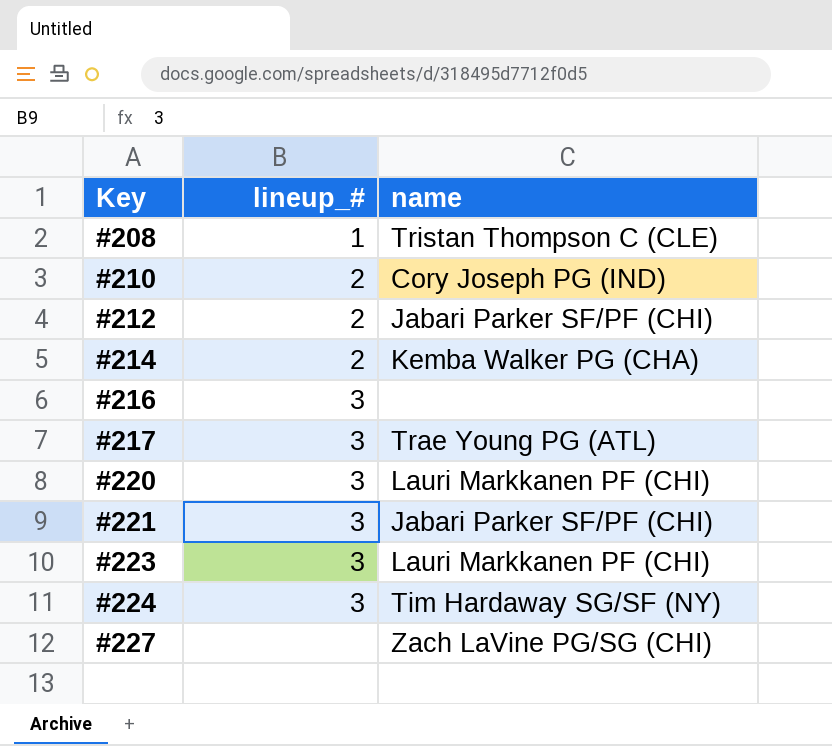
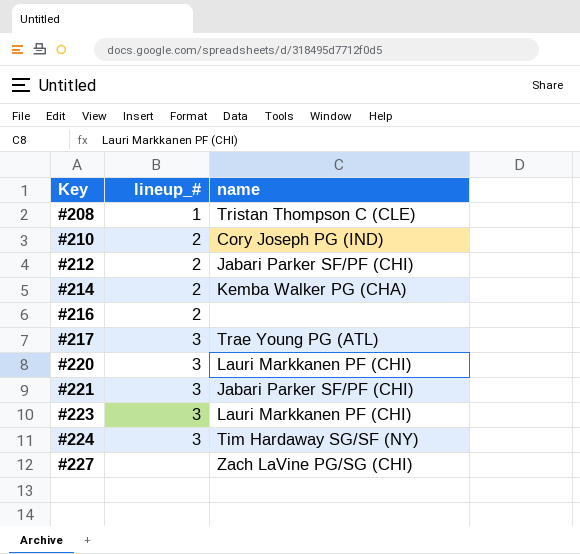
#216 | lineup_#: 3 -> 2

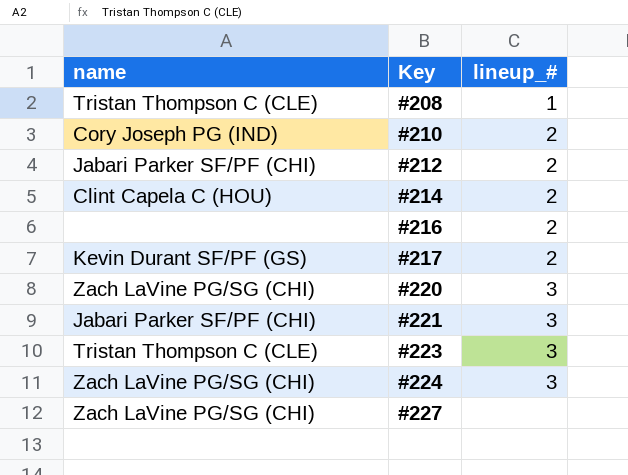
column name | position: 3 -> 1
#214 | name: Kemba Walker PG (CHA) -> Clint Capela C (HOU)
#217 | name: Trae Young PG (ATL) -> Kevin Durant SF/PF (GS)
#217 | lineup_#: 3 -> 2
#220 | name: Lauri Markkanen PF (CHI) -> Zach LaVine PG/SG (CHI)
#223 | name: Lauri Markkanen PF (CHI) -> Tristan Thompson C (CLE)
#224 | name: Tim Hardaway SG/SF (NY) -> Zach LaVine PG/SG (CHI)

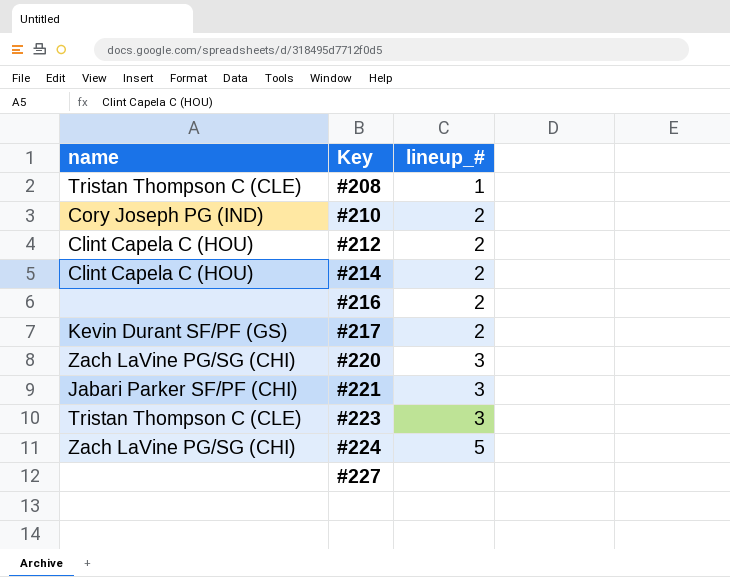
#212 | name: Jabari Parker SF/PF (CHI) -> Clint Capela C (HOU)
#224 | lineup_#: 3 -> 5
#227 | name: Zach LaVine PG/SG (CHI) -> none

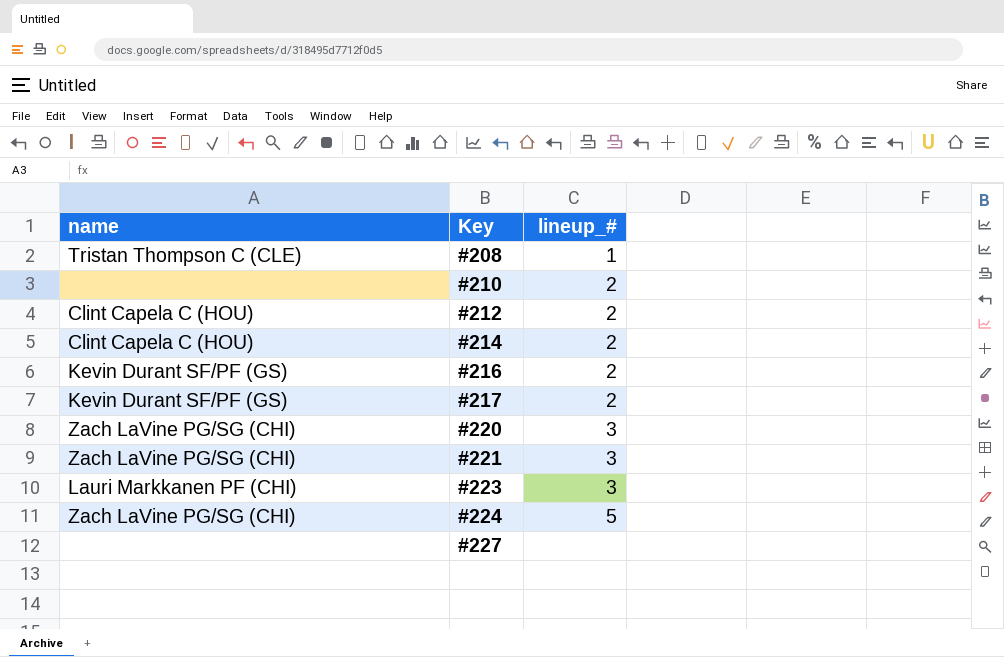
#210 | name: Cory Joseph PG (IND) -> none
#216 | name: none -> Kevin Durant SF/PF (GS)
#221 | name: Jabari Parker SF/PF (CHI) -> Zach LaVine PG/SG (CHI)
#223 | name: Tristan Thompson C (CLE) -> Lauri Markkanen PF (CHI)

